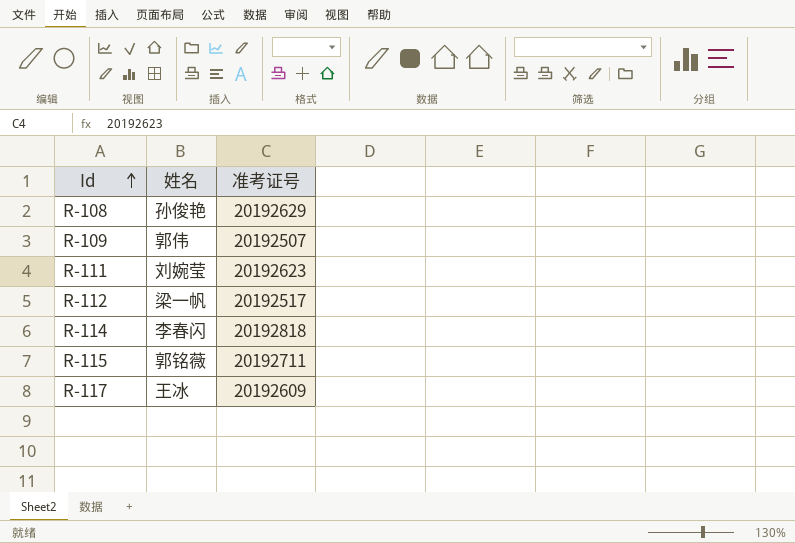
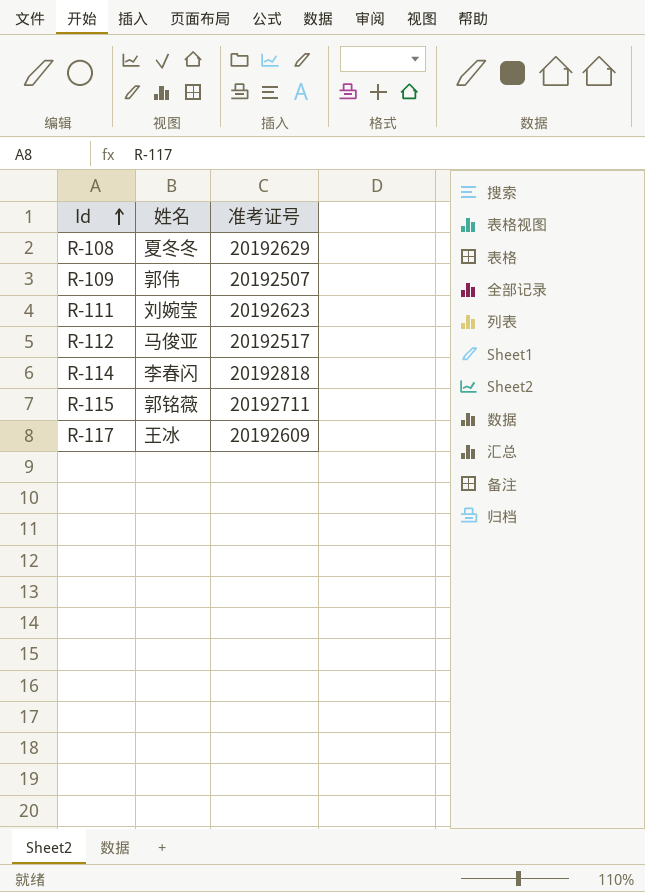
R-108 | 姓名: 孙俊艳 -> 夏冬冬
R-112 | 姓名: 梁一帆 -> 马俊亚

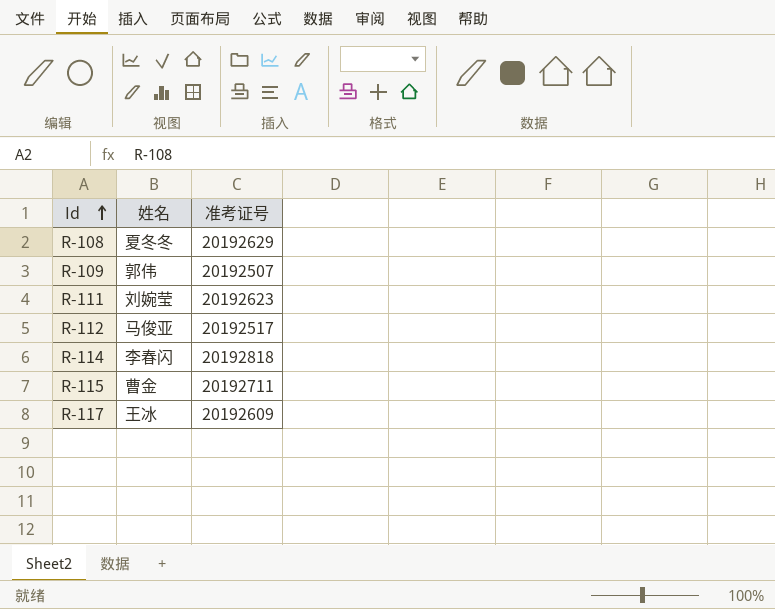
R-115 | 姓名: 郭铭薇 -> 曹金

